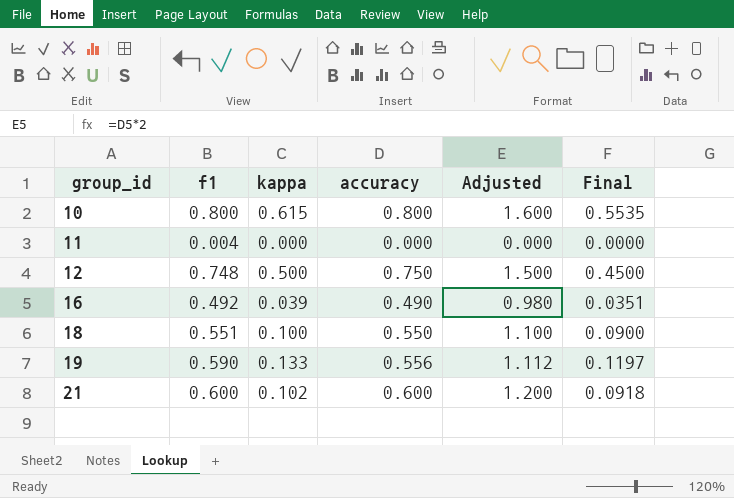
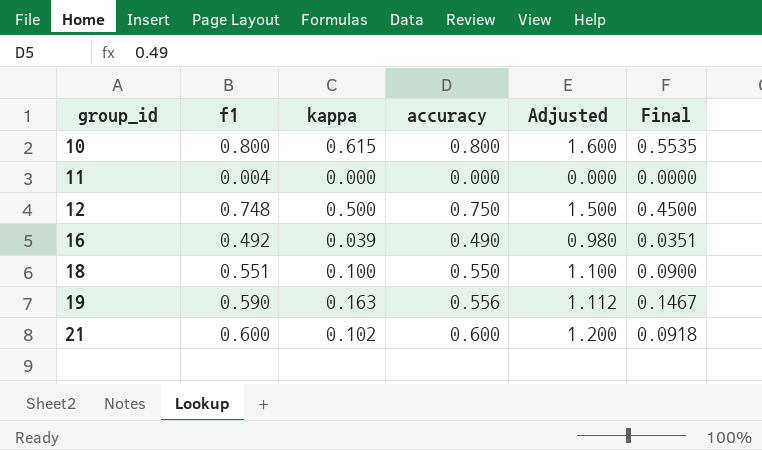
19 | kappa: 0.133 -> 0.163
19 | Final: 0.1197 -> 0.1467

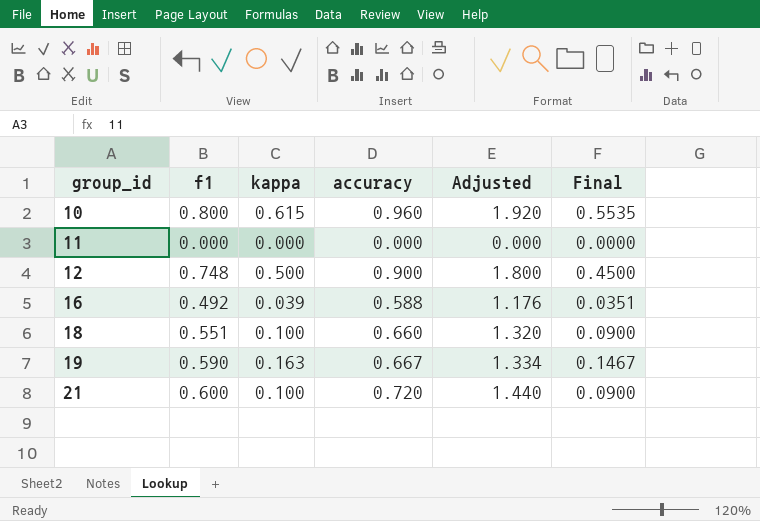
10 | accuracy: 0.800 -> 0.960
10 | Adjusted: 1.600 -> 1.920
11 | f1: 0.004 -> 0.000
12 | accuracy: 0.750 -> 0.900
12 | Adjusted: 1.500 -> 1.800
16 | accuracy: 0.490 -> 0.588
16 | Adjusted: 0.980 -> 1.176
18 | accuracy: 0.550 -> 0.660
18 | Adjusted: 1.100 -> 1.320
19 | accuracy: 0.556 -> 0.667
19 | Adjusted: 1.112 -> 1.334
21 | kappa: 0.102 -> 0.100
21 | accuracy: 0.600 -> 0.720
21 | Adjusted: 1.200 -> 1.440
21 | Final: 0.0918 -> 0.0900

